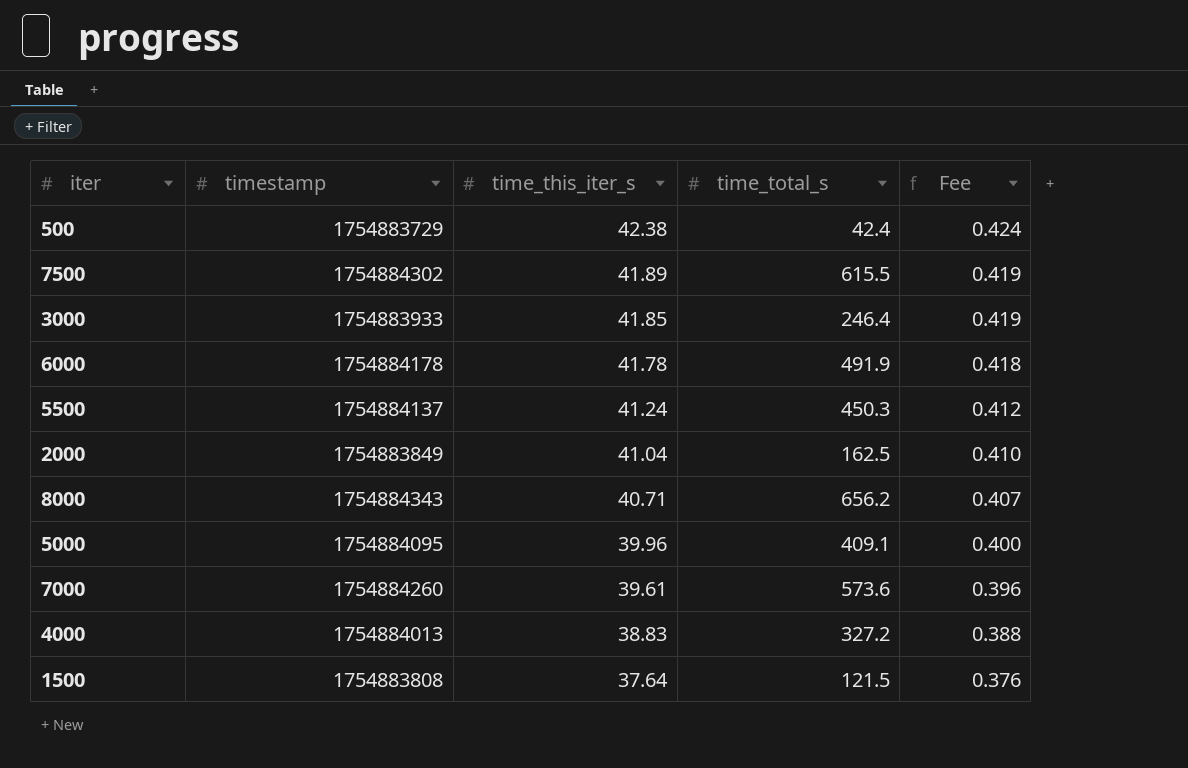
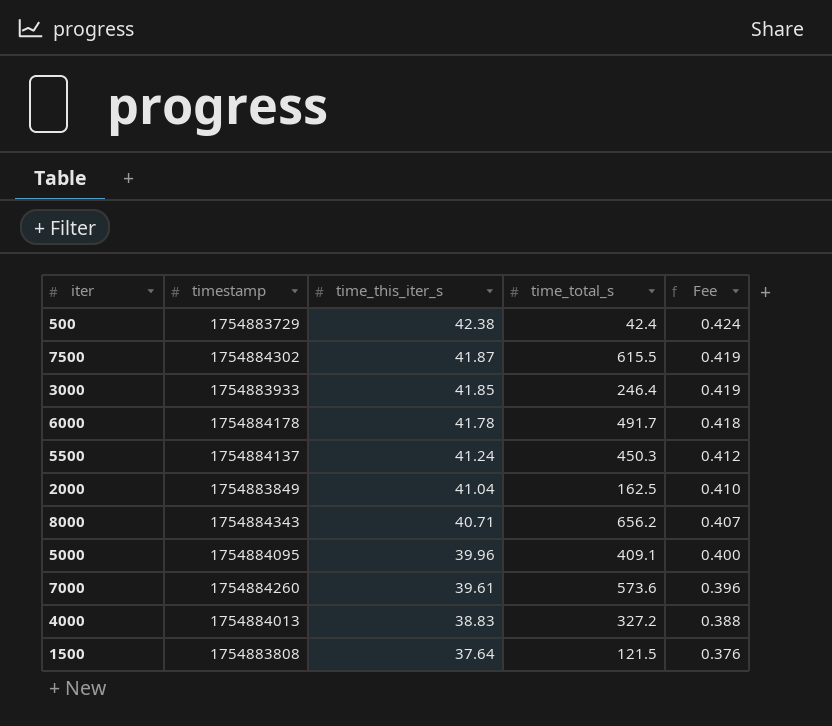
7500 | time_this_iter_s: 41.89 -> 41.87
6000 | time_total_s: 491.9 -> 491.7

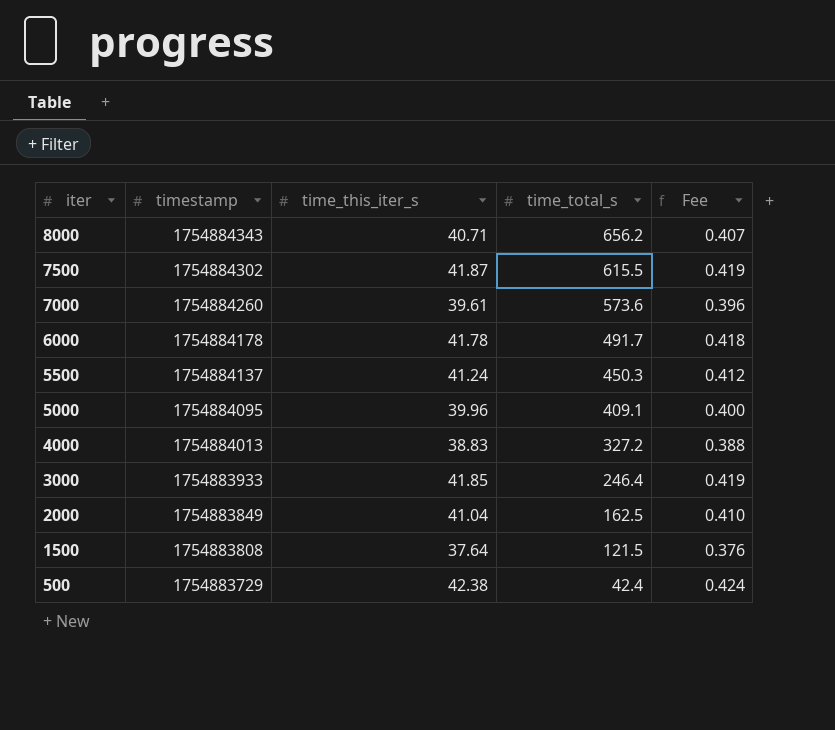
row order: time_this_iter_s descending -> iter descending

